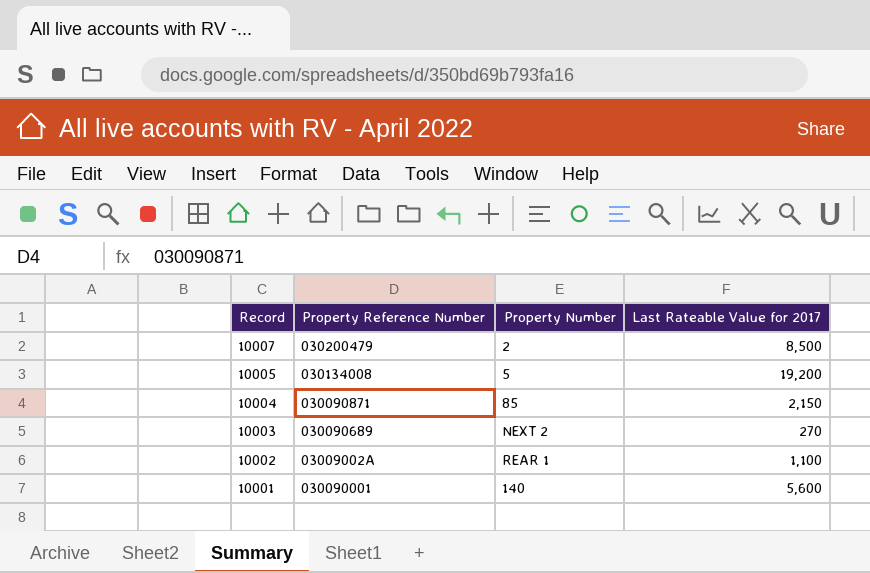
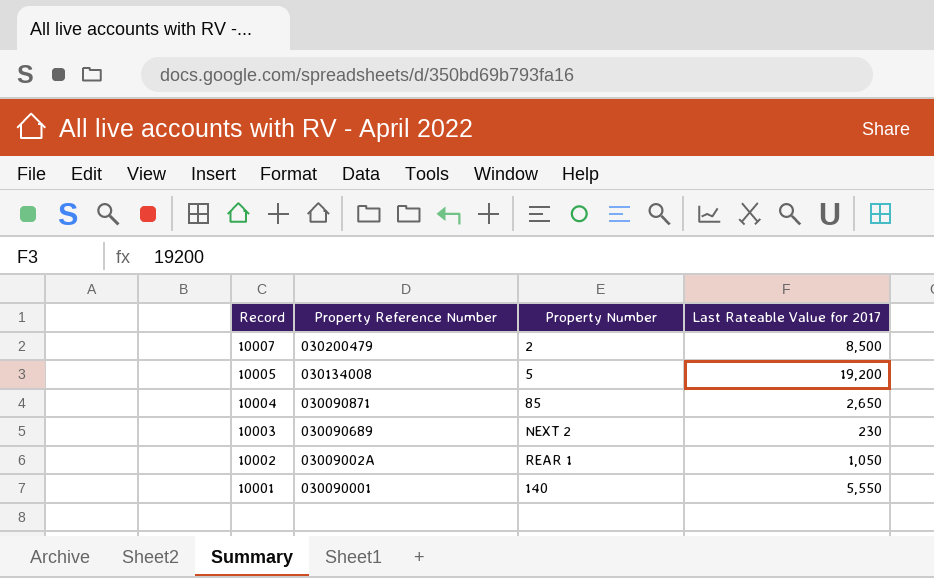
10004 | Last Rateable Value for 2017: 2,150 -> 2,650
10003 | Last Rateable Value for 2017: 270 -> 230
10002 | Last Rateable Value for 2017: 1,100 -> 1,050
10001 | Last Rateable Value for 2017: 5,600 -> 5,550

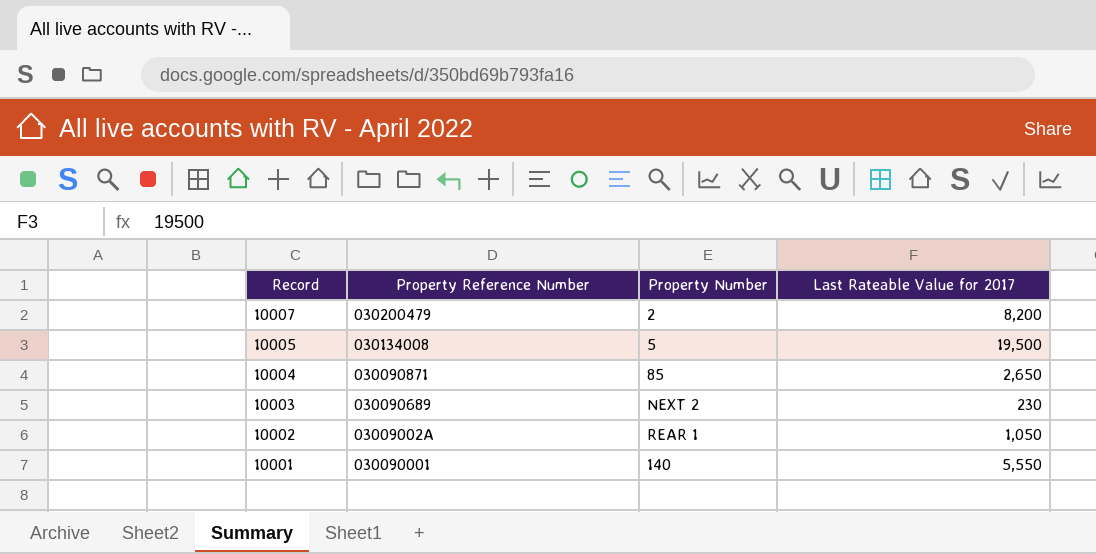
10007 | Last Rateable Value for 2017: 8,500 -> 8,200
10005 | Last Rateable Value for 2017: 19,200 -> 19,500

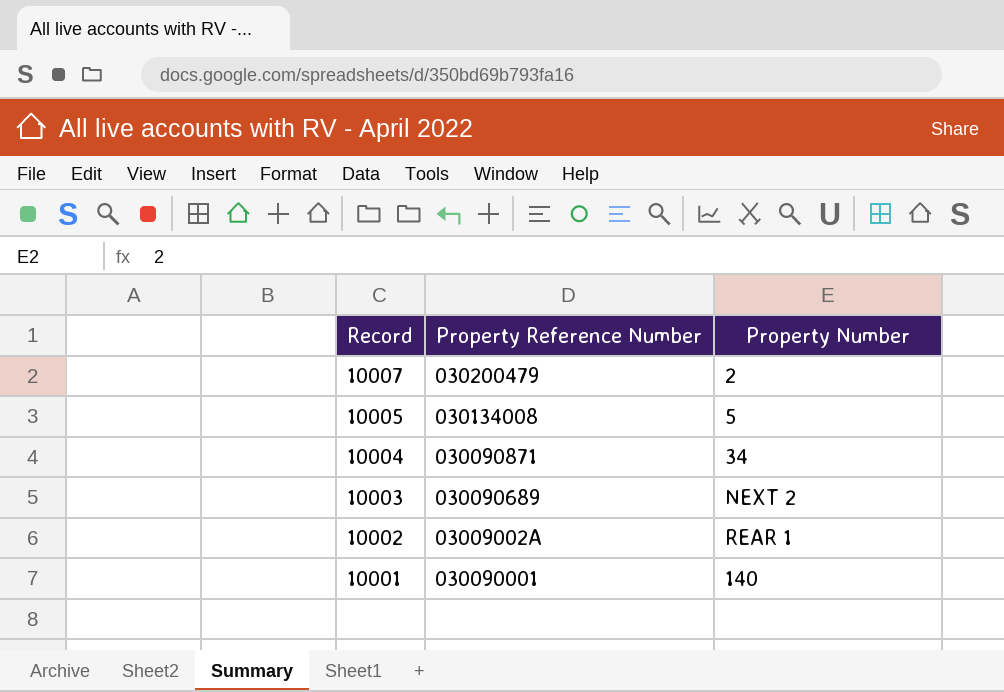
column Last Rateable Value for 2017 | position: 4 -> none
10004 | Property Number: 85 -> 34

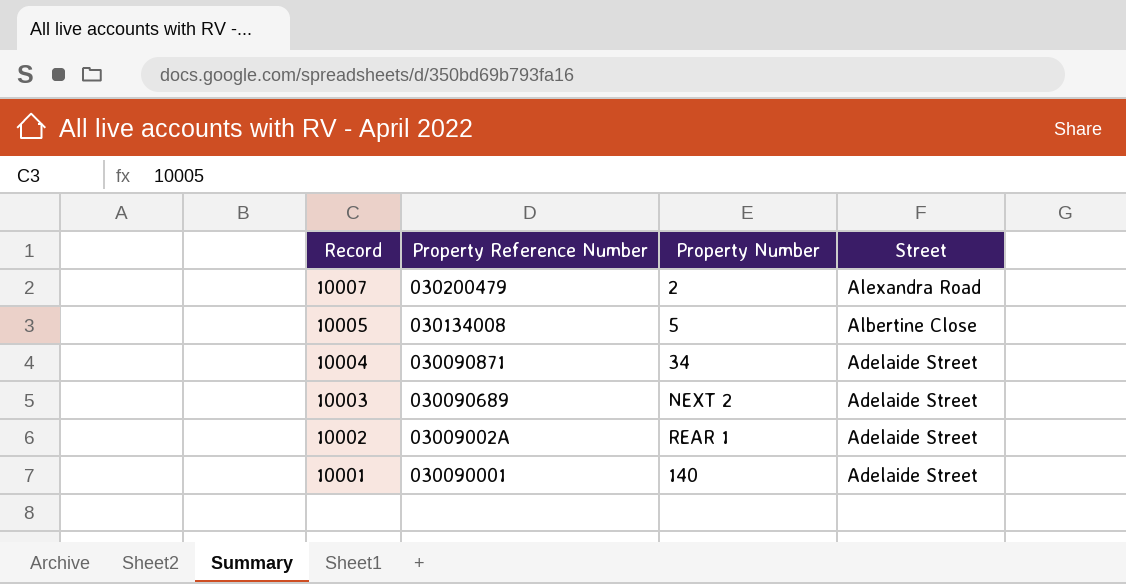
column Street | position: none -> 4

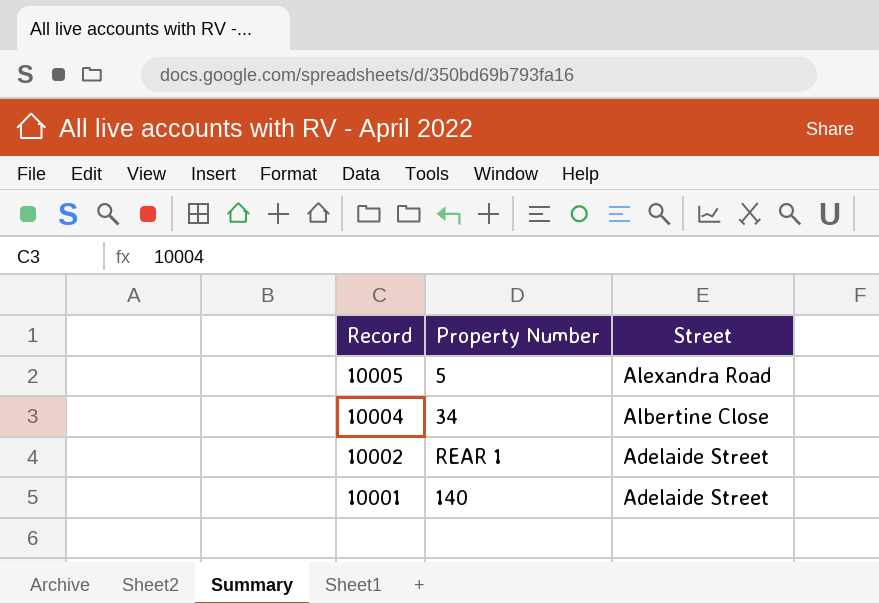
column Property Reference Number | position: 2 -> none
row 10007: 030200479 | 2 | Alexandra Road -> none
row 10003: 030090689 | NEXT 2 | Adelaide Street -> none
10005 | Street: Albertine Close -> Alexandra Road
10004 | Street: Adelaide Street -> Albertine Close

